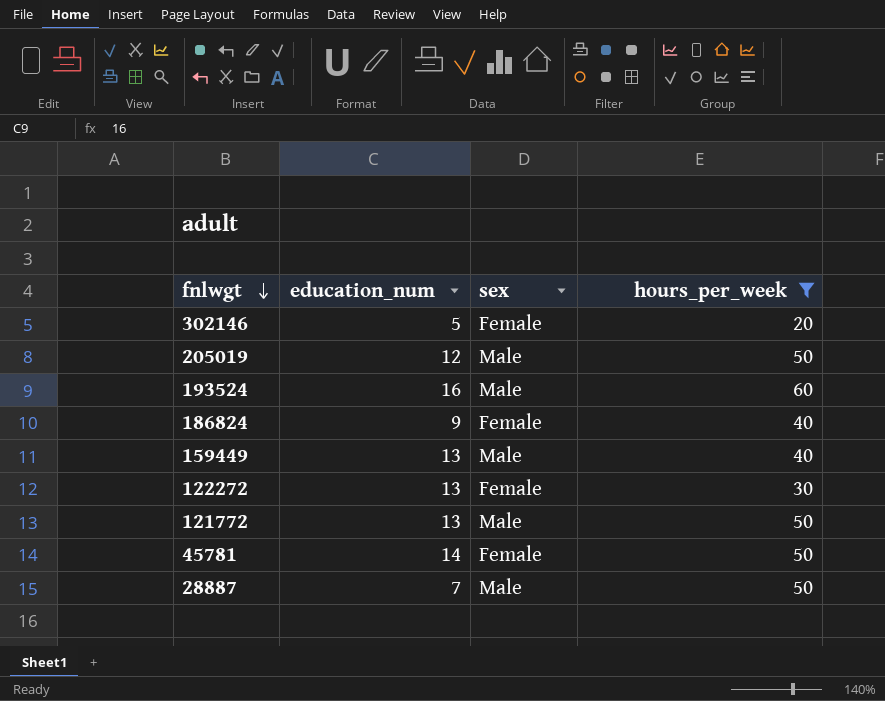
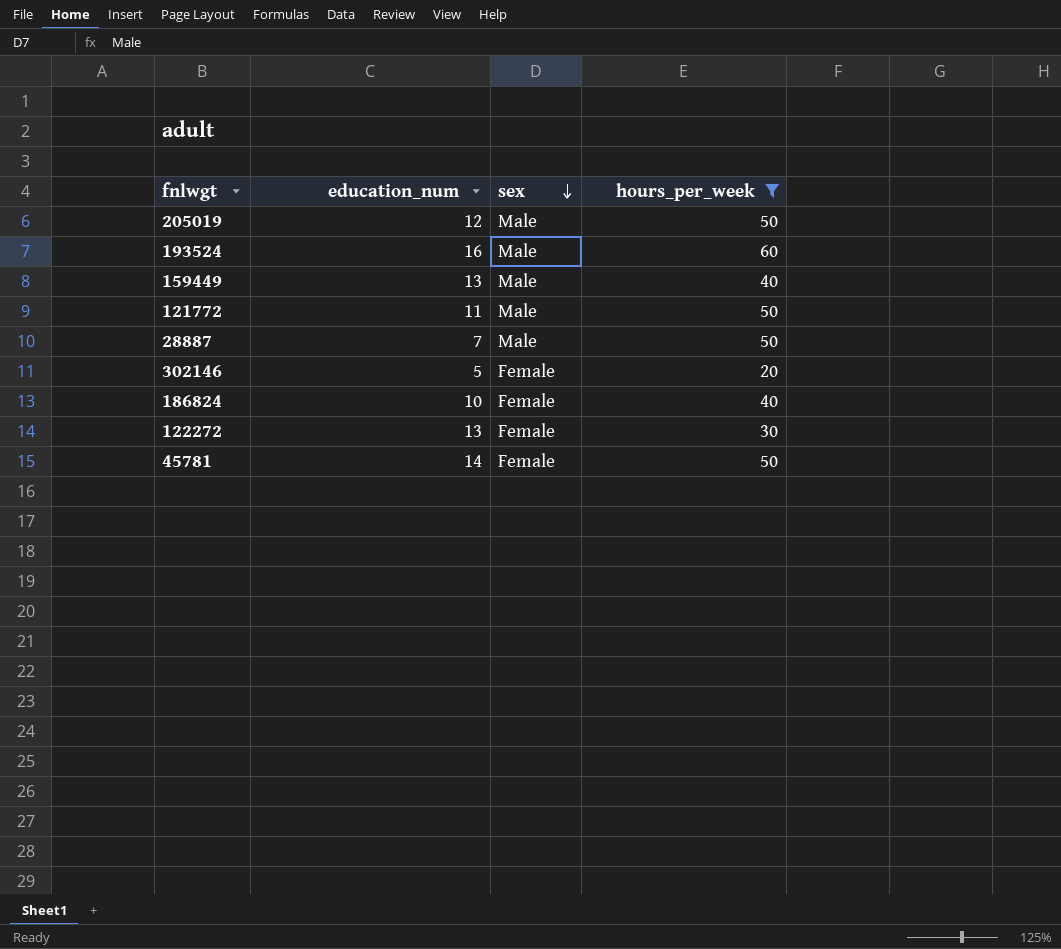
row order: fnlwgt descending -> sex descending
121772 | education_num: 13 -> 11
186824 | education_num: 9 -> 10

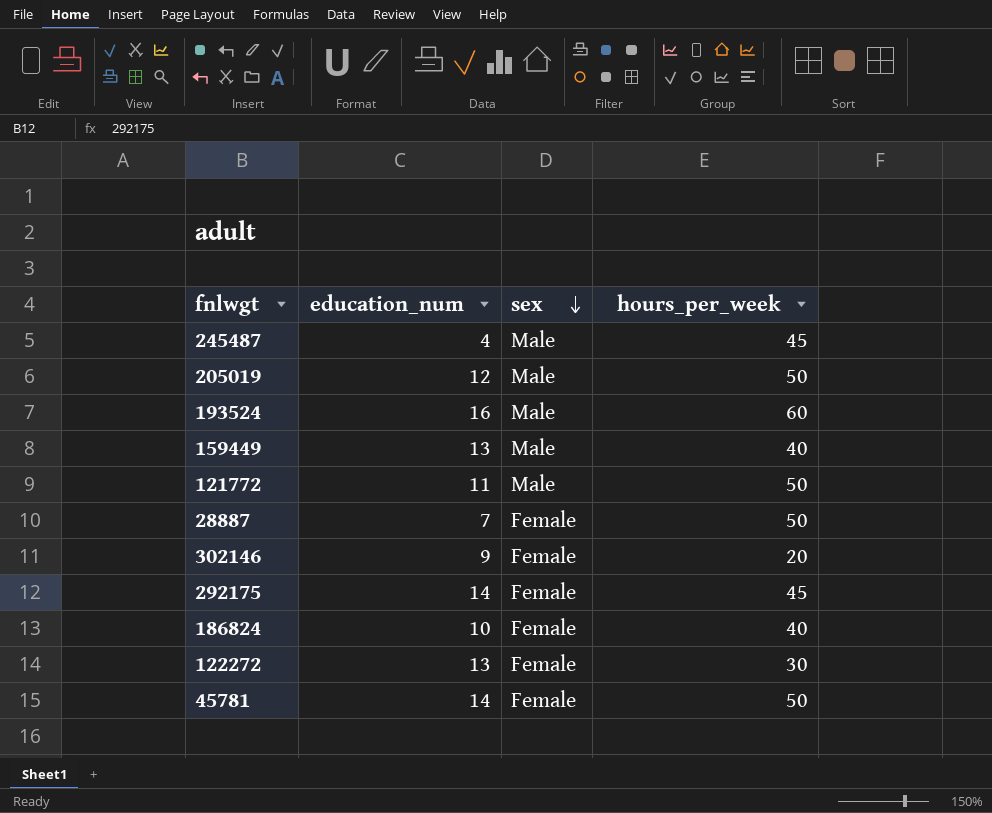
filter: hours_per_week != 45 -> none
28887 | sex: Male -> Female
302146 | education_num: 5 -> 9

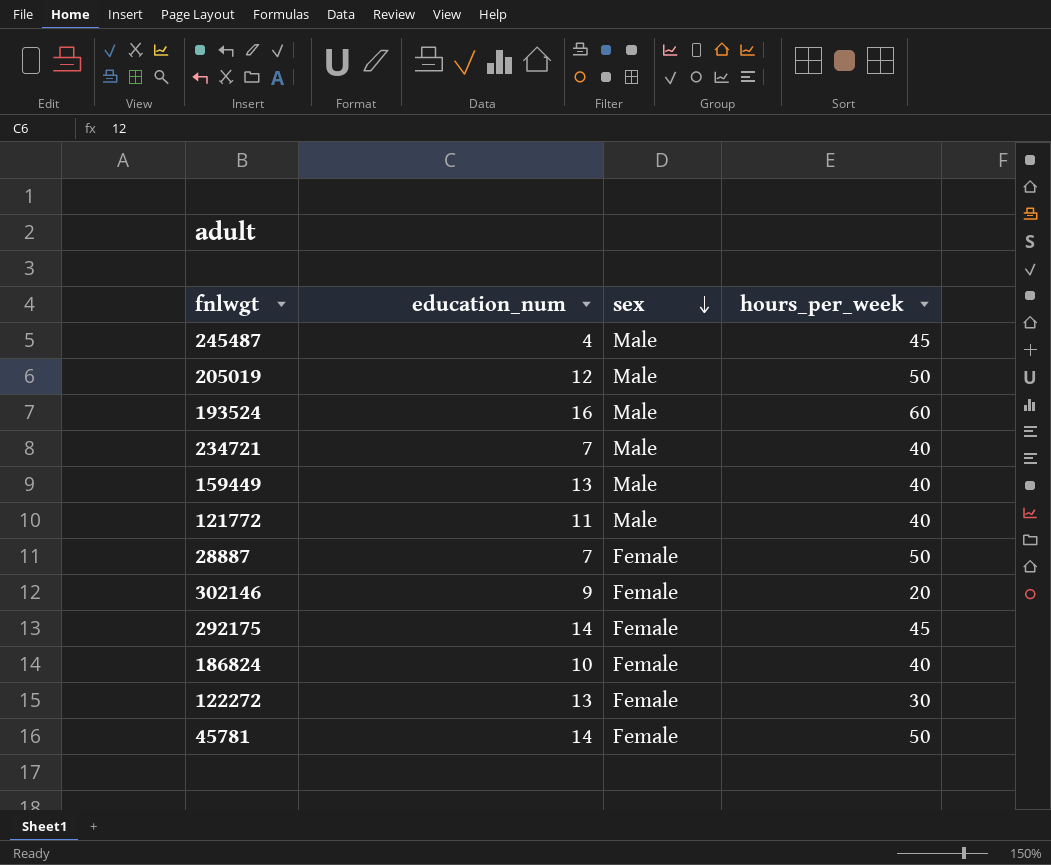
row 234721: none -> 7 | Male | 40
121772 | hours_per_week: 50 -> 40

